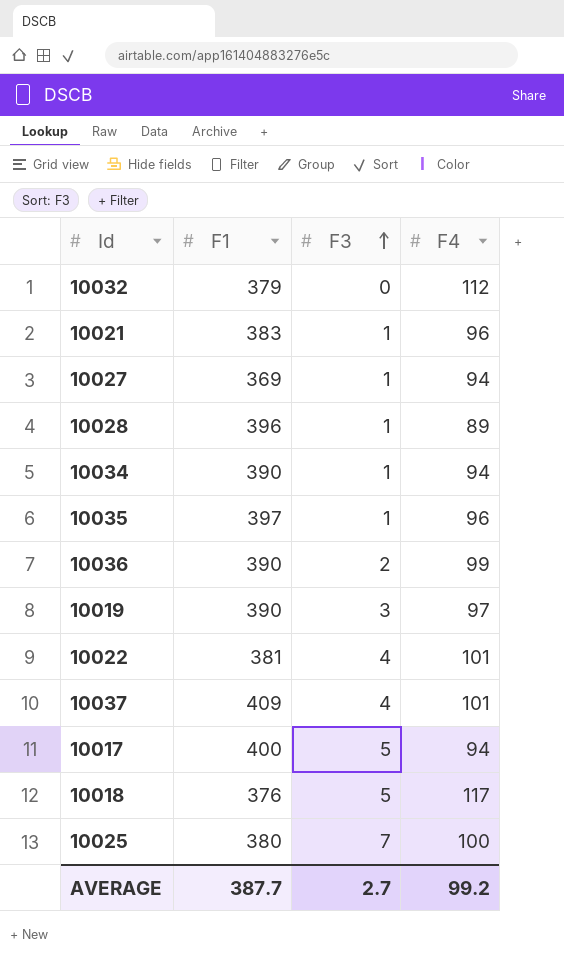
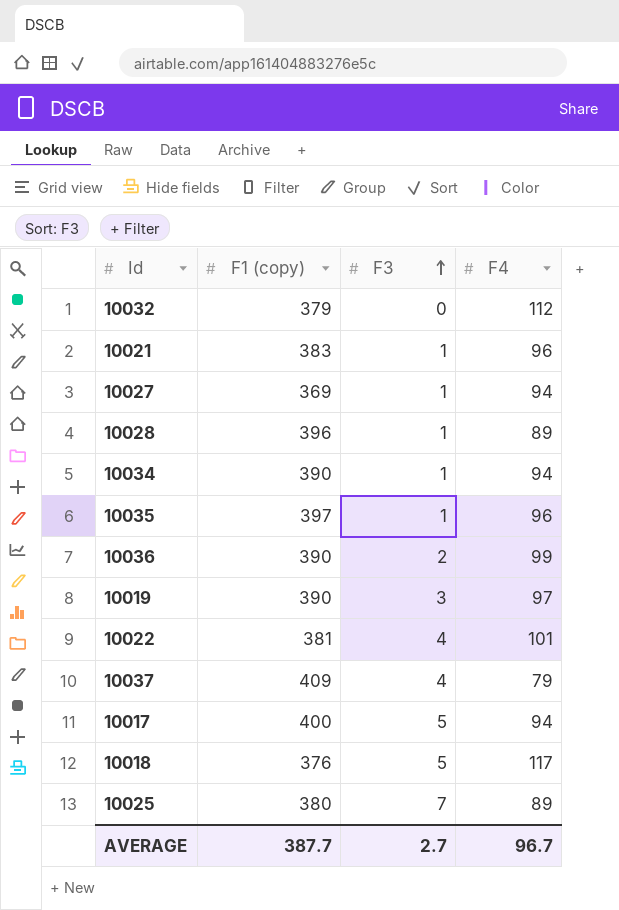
column name: F1 -> F1 (copy)
10037 | F4: 101 -> 79
10025 | F4: 100 -> 89
AVERAGE | F4: 99.2 -> 96.7

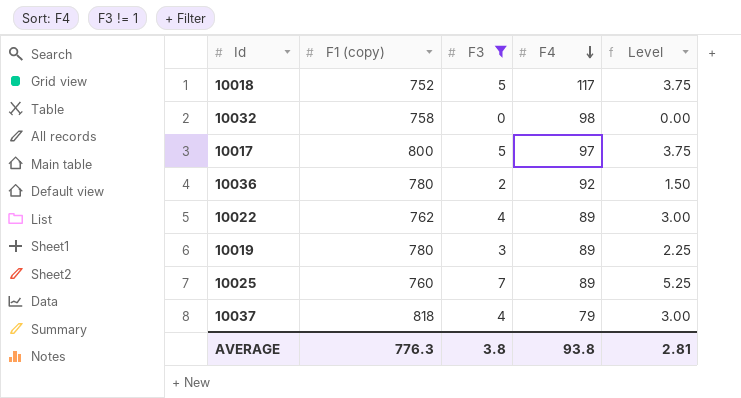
filter: none -> F3 != 1
row order: F3 ascending -> F4 descending
column Level | formula: none -> [F3] * 0.75
10018 | F1 (copy): 376 -> 752
10032 | F1 (copy): 379 -> 758
10032 | F4: 112 -> 98
10017 | F1 (copy): 400 -> 800
10017 | F4: 94 -> 97
10036 | F1 (copy): 390 -> 780
10036 | F4: 99 -> 92
10022 | F1 (copy): 381 -> 762
10022 | F4: 101 -> 89
10019 | F1 (copy): 390 -> 780
10019 | F4: 97 -> 89
10025 | F1 (copy): 380 -> 760
10037 | F1 (copy): 409 -> 818
AVERAGE | F1 (copy): 387.7 -> 776.3
AVERAGE | F3: 2.7 -> 3.8
AVERAGE | F4: 96.7 -> 93.8

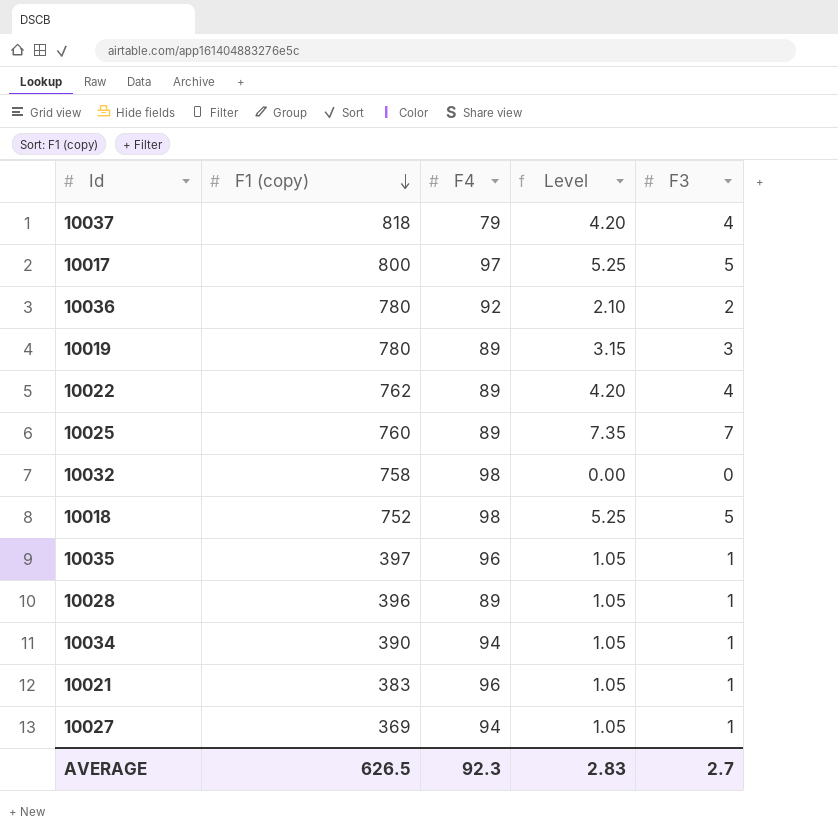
filter: F3 != 1 -> none
row order: F4 descending -> F1 (copy) descending
column Level | formula: [F3] * 0.75 -> [F3] * 1.05
column F3 | position: 3 -> 5
10018 | F4: 117 -> 98
AVERAGE | F1 (copy): 776.3 -> 626.5
AVERAGE | F4: 93.8 -> 92.3
AVERAGE | Level: 2.81 -> 2.83
AVERAGE | F3: 3.8 -> 2.7

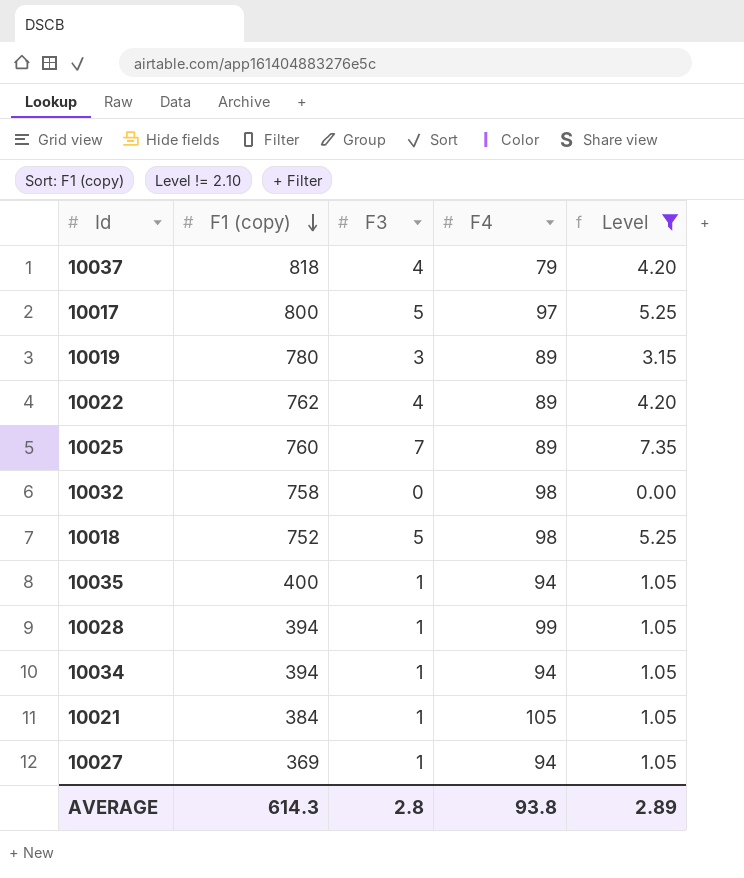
filter: none -> Level != 2.10
column F3 | position: 5 -> 3
10035 | F1 (copy): 397 -> 400
10035 | F4: 96 -> 94
10028 | F1 (copy): 396 -> 394
10028 | F4: 89 -> 99
10034 | F1 (copy): 390 -> 394
10021 | F1 (copy): 383 -> 384
10021 | F4: 96 -> 105
AVERAGE | F1 (copy): 626.5 -> 614.3
AVERAGE | F3: 2.7 -> 2.8
AVERAGE | F4: 92.3 -> 93.8
AVERAGE | Level: 2.83 -> 2.89

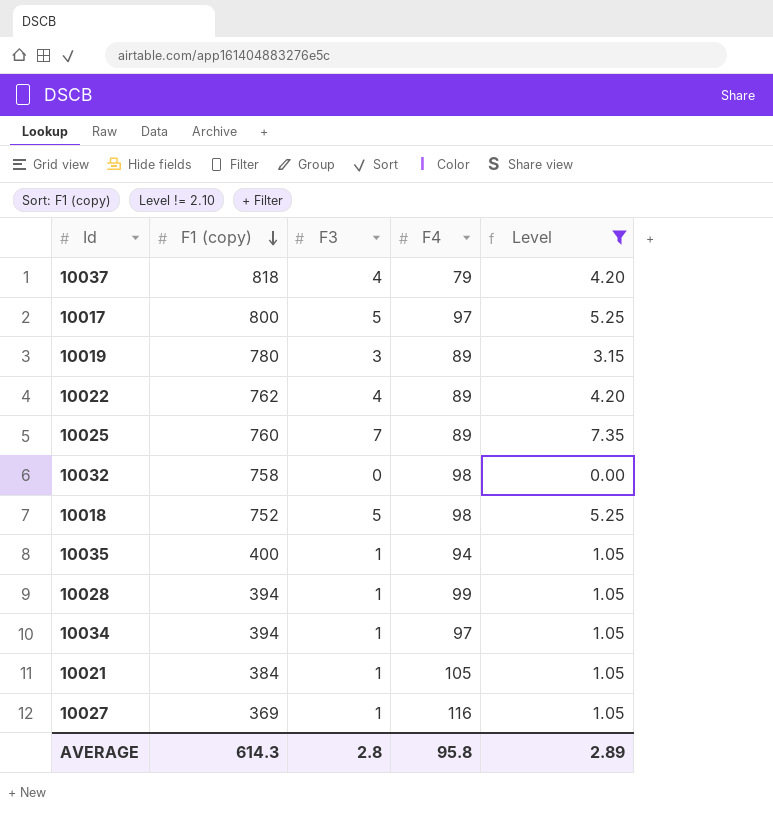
10034 | F4: 94 -> 97
10027 | F4: 94 -> 116
AVERAGE | F4: 93.8 -> 95.8

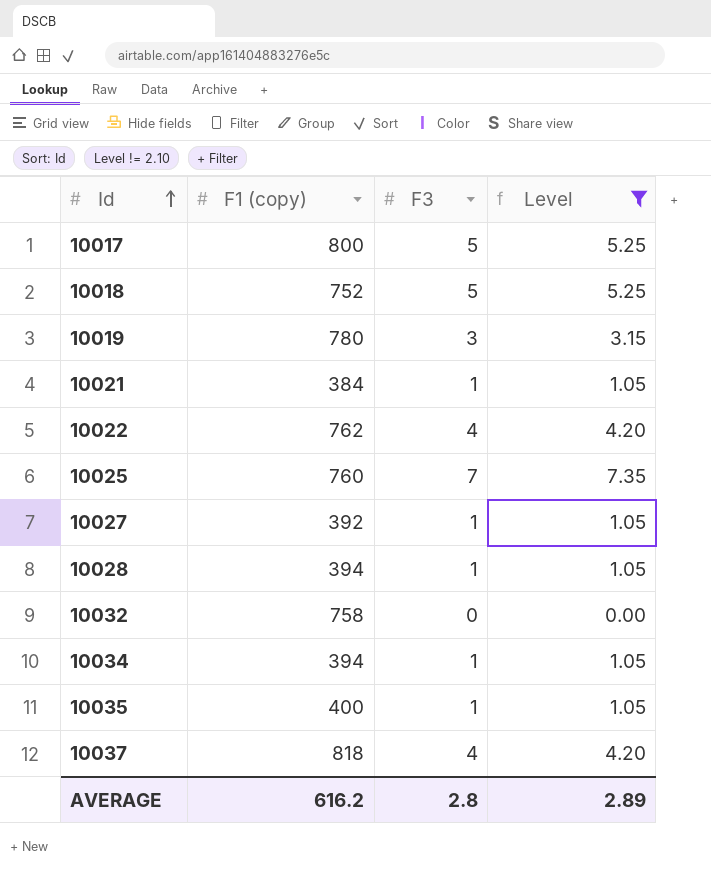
row order: F1 (copy) descending -> Id ascending
column F4 | position: 4 -> none
10027 | F1 (copy): 369 -> 392
AVERAGE | F1 (copy): 614.3 -> 616.2

